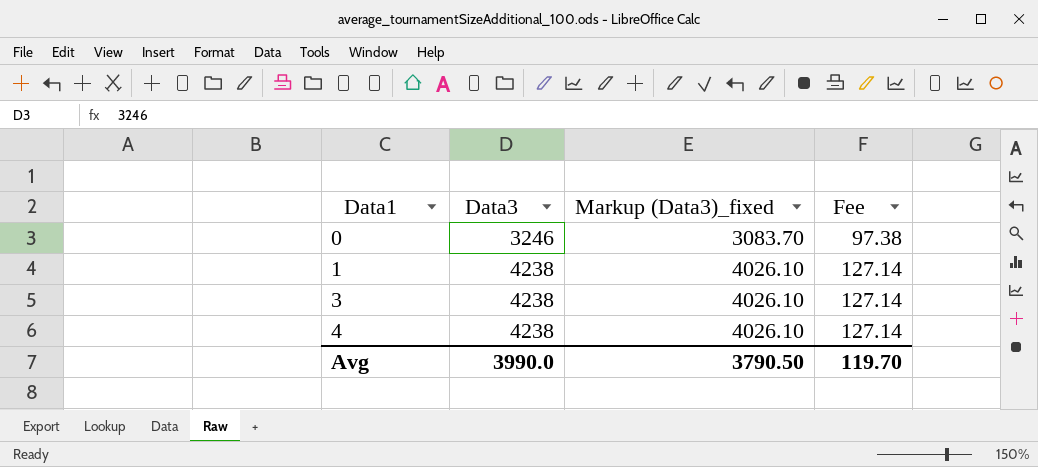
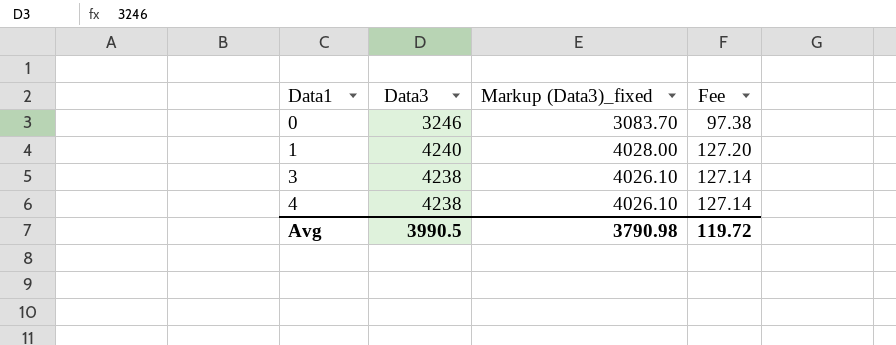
1 | Data3: 4238 -> 4240
1 | Markup (Data3)_fixed: 4026.10 -> 4028.00
1 | Fee: 127.14 -> 127.20
Avg | Data3: 3990.0 -> 3990.5
Avg | Markup (Data3)_fixed: 3790.50 -> 3790.98
Avg | Fee: 119.70 -> 119.72

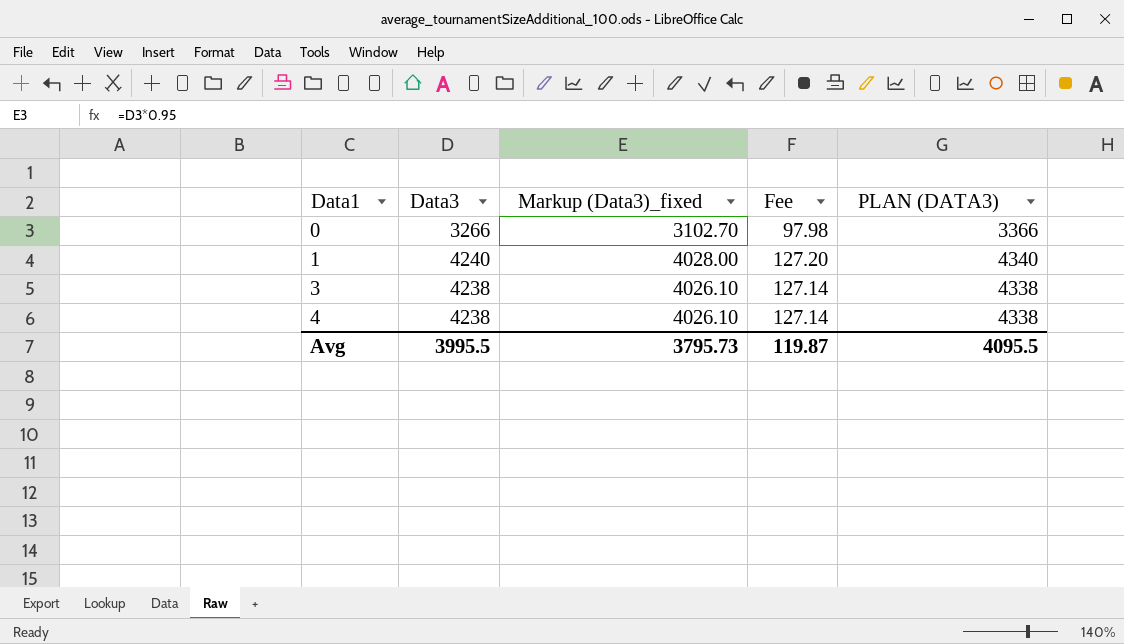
column PLAN (DATA3) | formula: none -> [Data3] + 100
0 | Data3: 3246 -> 3266
0 | Markup (Data3)_fixed: 3083.70 -> 3102.70
0 | Fee: 97.38 -> 97.98
Avg | Data3: 3990.5 -> 3995.5
Avg | Markup (Data3)_fixed: 3790.98 -> 3795.73
Avg | Fee: 119.72 -> 119.87

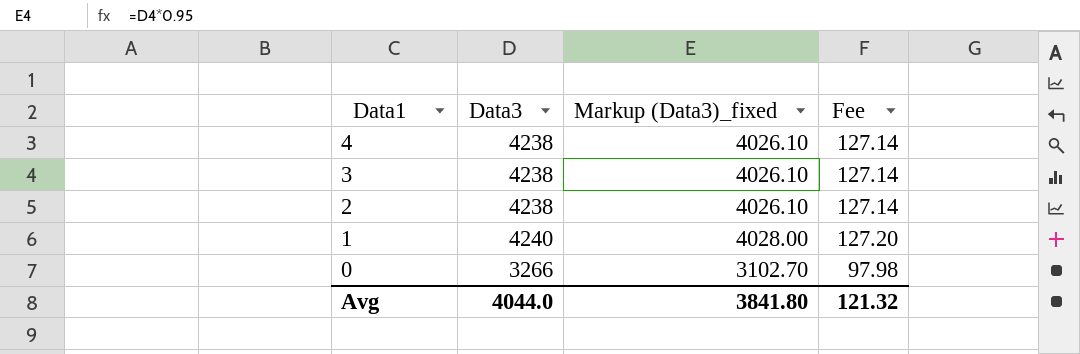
row order: Data1 ascending -> Data1 descending
column PLAN (DATA3) | formula: [Data3] + 100 -> none
row 2: none -> 4238 | 4026.10 | 127.14
Avg | Data3: 3995.5 -> 4044.0
Avg | Markup (Data3)_fixed: 3795.73 -> 3841.80
Avg | Fee: 119.87 -> 121.32

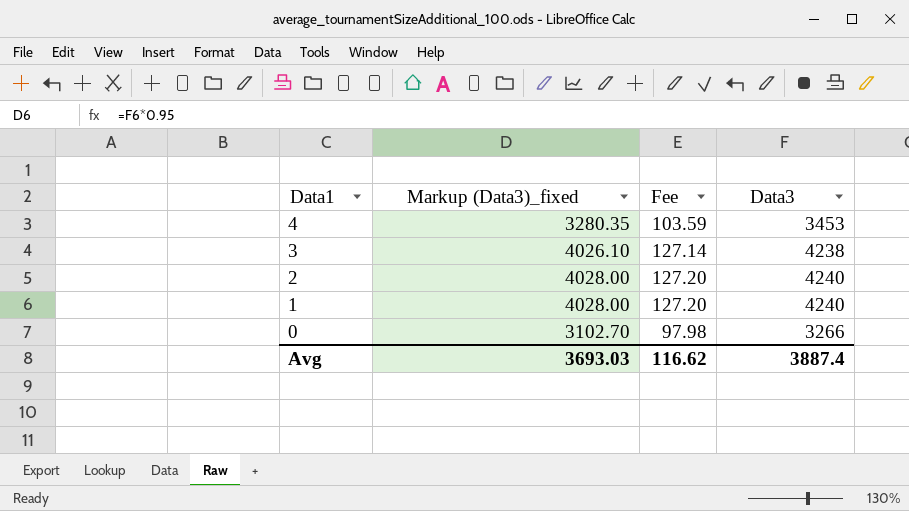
column Data3 | position: 2 -> 4
4 | Markup (Data3)_fixed: 4026.10 -> 3280.35
4 | Fee: 127.14 -> 103.59
4 | Data3: 4238 -> 3453
2 | Markup (Data3)_fixed: 4026.10 -> 4028.00
2 | Fee: 127.14 -> 127.20
2 | Data3: 4238 -> 4240
Avg | Markup (Data3)_fixed: 3841.80 -> 3693.03
Avg | Fee: 121.32 -> 116.62
Avg | Data3: 4044.0 -> 3887.4

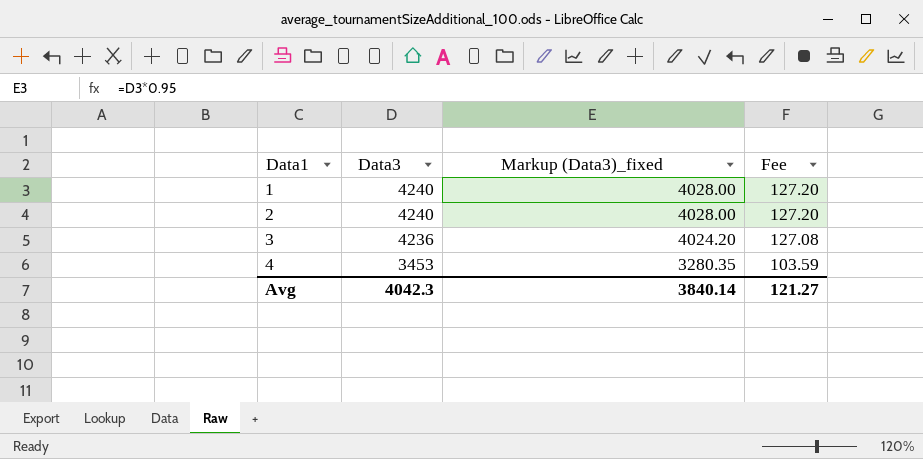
row order: Data1 descending -> Data1 ascending
column Data3 | position: 4 -> 2
row 0: 3102.70 | 97.98 | 3266 -> none
3 | Data3: 4238 -> 4236
3 | Markup (Data3)_fixed: 4026.10 -> 4024.20
3 | Fee: 127.14 -> 127.08
Avg | Data3: 3887.4 -> 4042.3
Avg | Markup (Data3)_fixed: 3693.03 -> 3840.14
Avg | Fee: 116.62 -> 121.27

